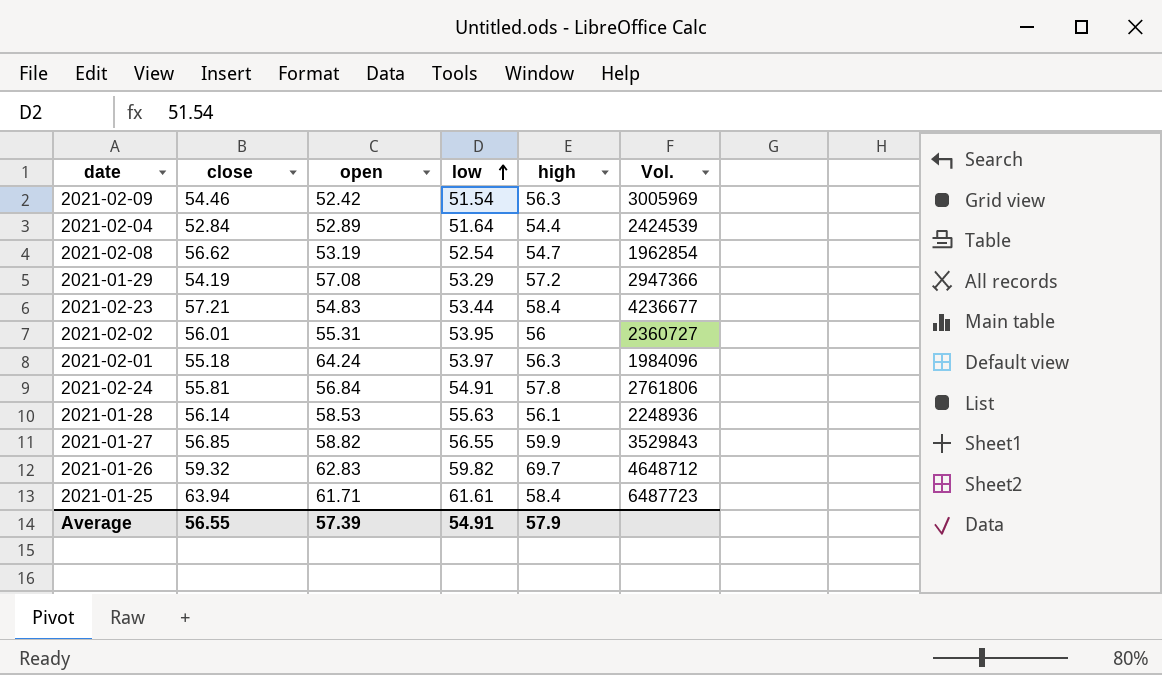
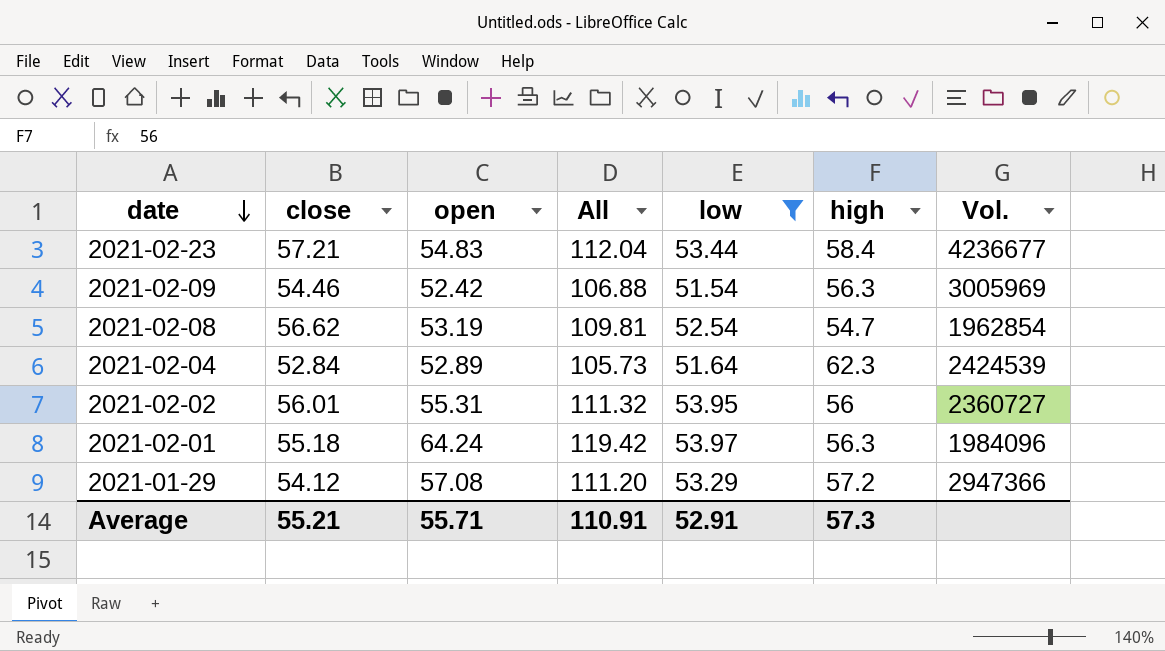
filter: none -> low <= 53.97
row order: low ascending -> date descending
column All | formula: none -> [close] + [open]
2021-02-04 | high: 54.4 -> 62.3
2021-01-29 | close: 54.19 -> 54.12
Average | close: 56.55 -> 55.21
Average | open: 57.39 -> 55.71
Average | low: 54.91 -> 52.91
Average | high: 57.9 -> 57.3

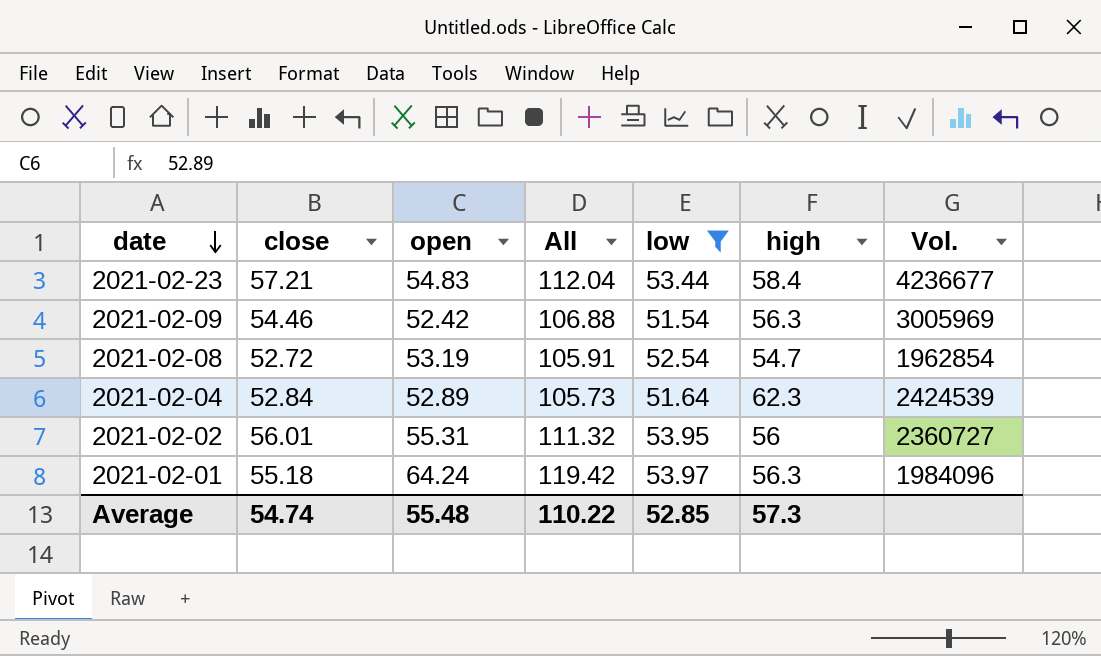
row 2021-01-29: 54.12 | 57.08 | 111.20 | 53.29 | 57.2 | 2947366 -> none
2021-02-08 | close: 56.62 -> 52.72
2021-02-08 | All: 109.81 -> 105.91
Average | close: 55.21 -> 54.74
Average | open: 55.71 -> 55.48
Average | All: 110.91 -> 110.22
Average | low: 52.91 -> 52.85

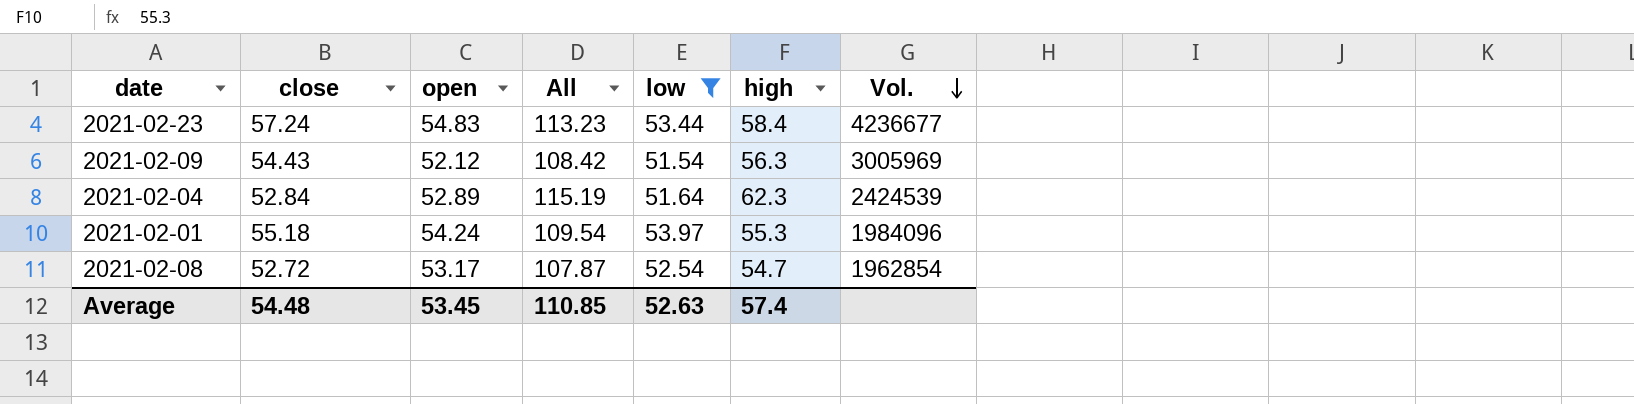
row order: date descending -> Vol. descending
column All | formula: [close] + [open] -> [open] + [high]
row 2021-02-02: 56.01 | 55.31 | 111.32 | 53.95 | 56 | 2360727 -> none
2021-02-23 | close: 57.21 -> 57.24
2021-02-09 | close: 54.46 -> 54.43
2021-02-09 | open: 52.42 -> 52.12
2021-02-01 | open: 64.24 -> 54.24
2021-02-01 | high: 56.3 -> 55.3
2021-02-08 | open: 53.19 -> 53.17
Average | close: 54.74 -> 54.48
Average | open: 55.48 -> 53.45
Average | All: 110.22 -> 110.85
Average | low: 52.85 -> 52.63
Average | high: 57.3 -> 57.4

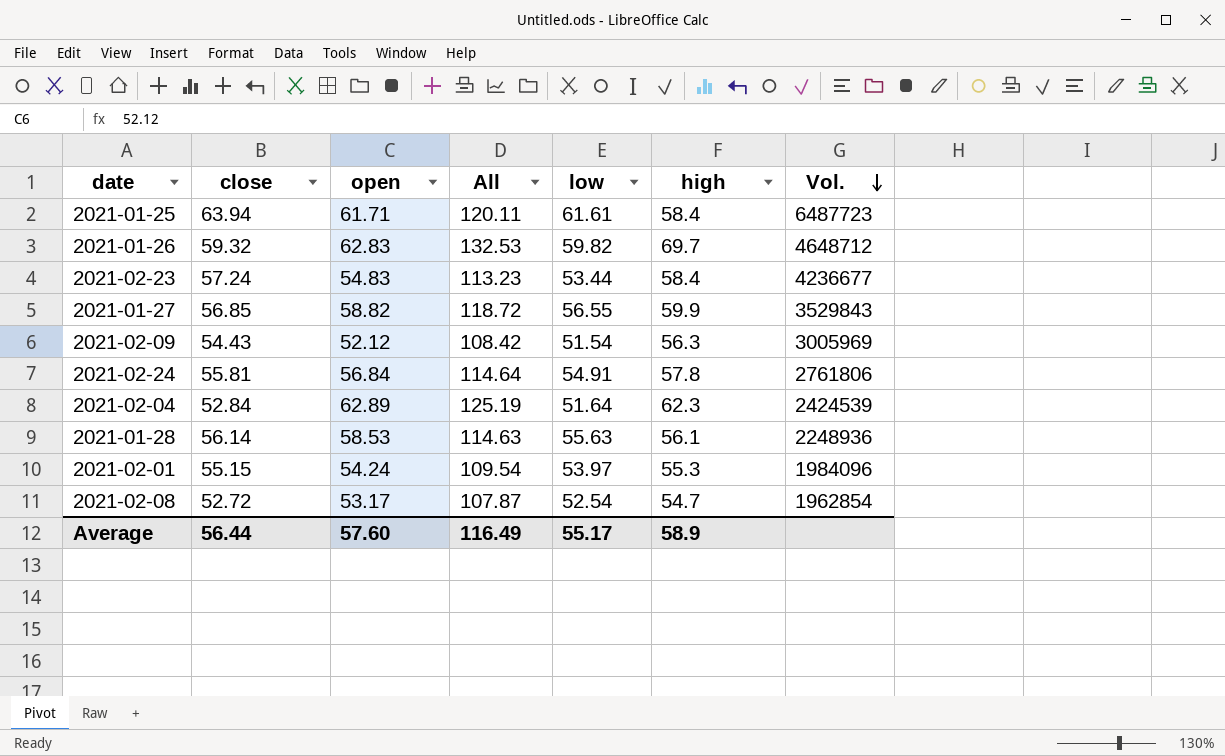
filter: low <= 53.97 -> none
2021-02-04 | open: 52.89 -> 62.89
2021-02-04 | All: 115.19 -> 125.19
2021-02-01 | close: 55.18 -> 55.15
Average | close: 54.48 -> 56.44
Average | open: 53.45 -> 57.60
Average | All: 110.85 -> 116.49
Average | low: 52.63 -> 55.17
Average | high: 57.4 -> 58.9

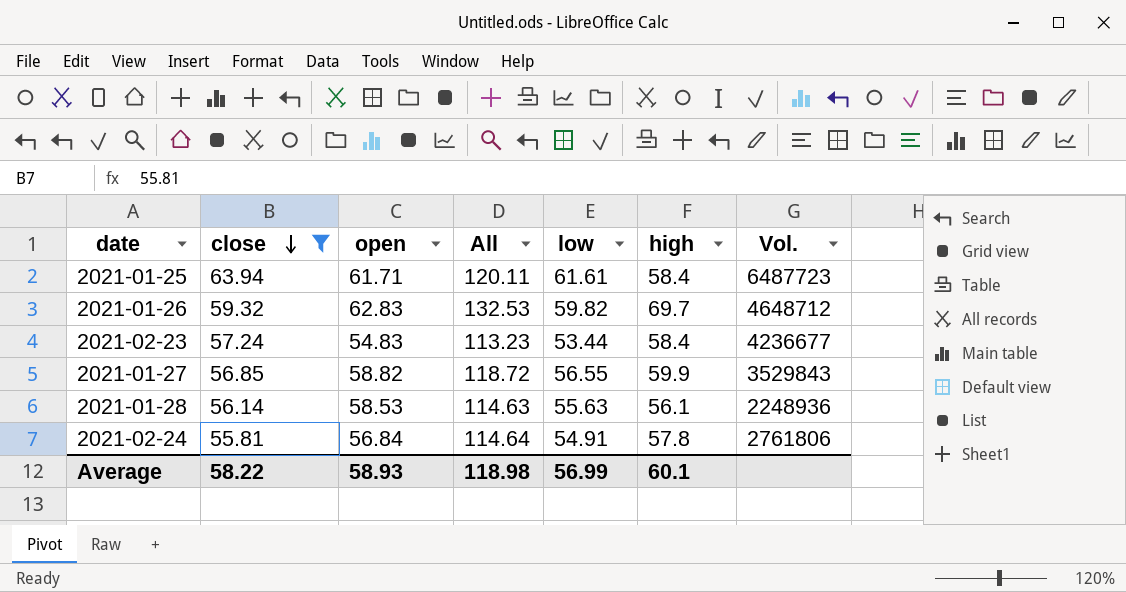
filter: none -> close >= 55.81
row order: Vol. descending -> close descending
Average | close: 56.44 -> 58.22
Average | open: 57.60 -> 58.93
Average | All: 116.49 -> 118.98
Average | low: 55.17 -> 56.99
Average | high: 58.9 -> 60.1

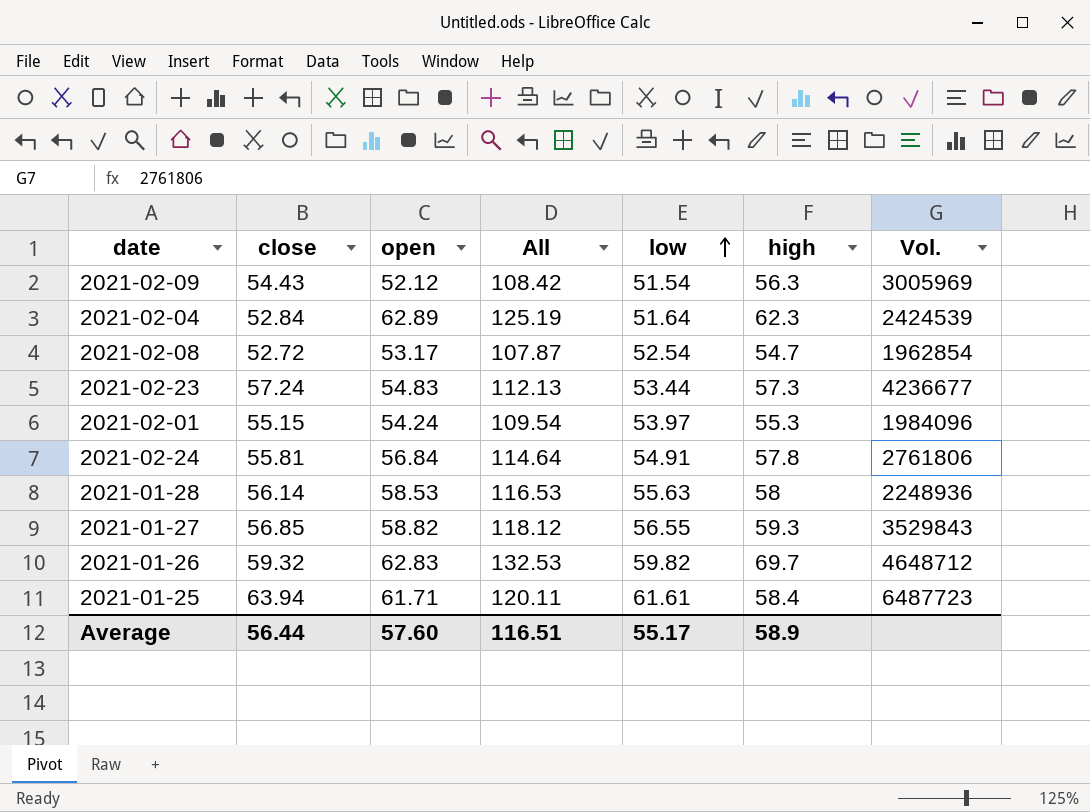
filter: close >= 55.81 -> none
row order: close descending -> low ascending
2021-02-23 | All: 113.23 -> 112.13
2021-02-23 | high: 58.4 -> 57.3
2021-01-28 | All: 114.63 -> 116.53
2021-01-28 | high: 56.1 -> 58
2021-01-27 | All: 118.72 -> 118.12
2021-01-27 | high: 59.9 -> 59.3
Average | close: 58.22 -> 56.44
Average | open: 58.93 -> 57.60
Average | All: 118.98 -> 116.51
Average | low: 56.99 -> 55.17
Average | high: 60.1 -> 58.9

